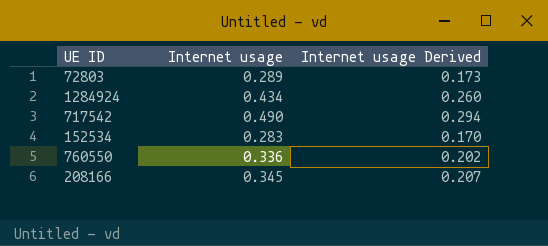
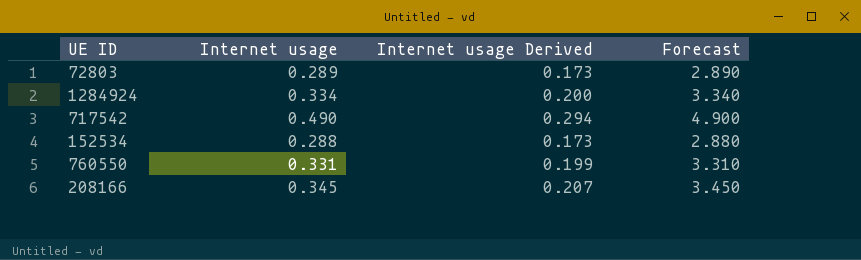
column Forecast | formula: none -> [Internet usage] * 10
1284924 | Internet usage: 0.434 -> 0.334
1284924 | Internet usage Derived: 0.260 -> 0.200
152534 | Internet usage: 0.283 -> 0.288
152534 | Internet usage Derived: 0.170 -> 0.173
760550 | Internet usage: 0.336 -> 0.331
760550 | Internet usage Derived: 0.202 -> 0.199

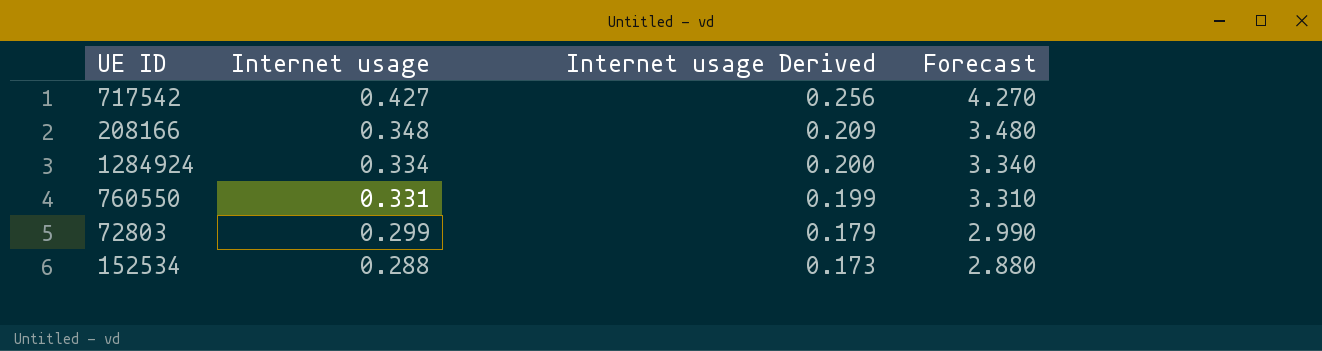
row order: none -> Internet usage descending
717542 | Internet usage: 0.490 -> 0.427
717542 | Internet usage Derived: 0.294 -> 0.256
717542 | Forecast: 4.900 -> 4.270
208166 | Internet usage: 0.345 -> 0.348
208166 | Internet usage Derived: 0.207 -> 0.209
208166 | Forecast: 3.450 -> 3.480
72803 | Internet usage: 0.289 -> 0.299
72803 | Internet usage Derived: 0.173 -> 0.179
72803 | Forecast: 2.890 -> 2.990

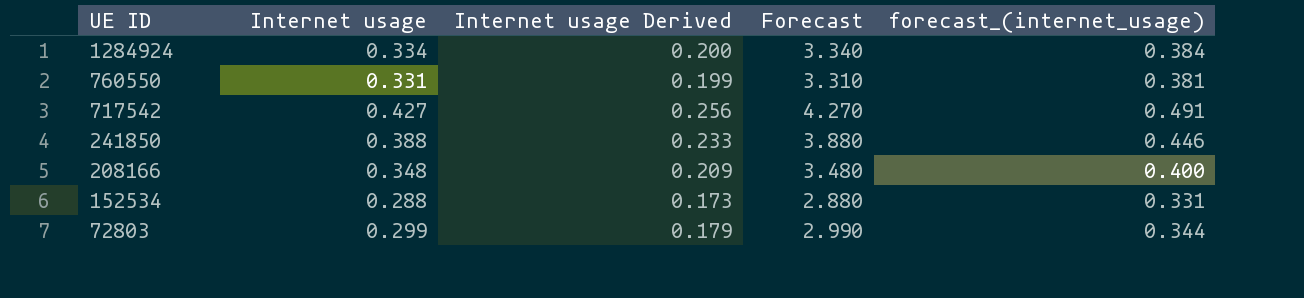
row order: Internet usage descending -> UE ID descending
column forecast_(internet_usage) | formula: none -> [Internet usage] * 1.15
row 241850: none -> 0.388 | 0.233 | 3.880 | 0.446

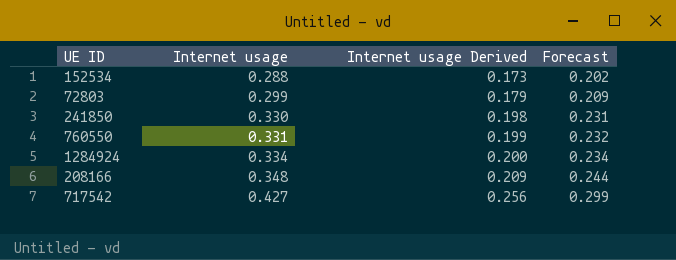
row order: UE ID descending -> Internet usage ascending
column forecast_(internet_usage) | formula: [Internet usage] * 1.15 -> none
column Forecast | formula: [Internet usage] * 10 -> [Internet usage] * 0.7
241850 | Internet usage: 0.388 -> 0.330
241850 | Internet usage Derived: 0.233 -> 0.198

